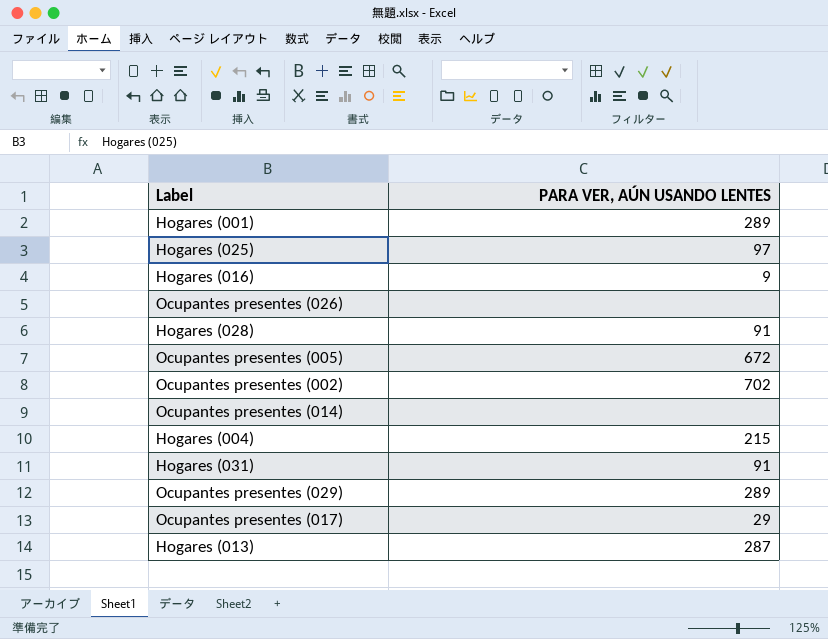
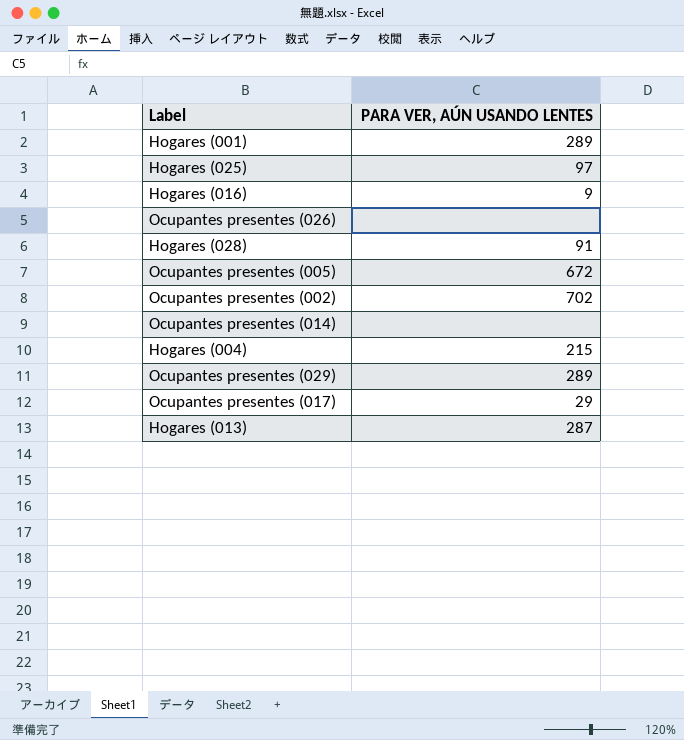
row Hogares (031): 91 -> none

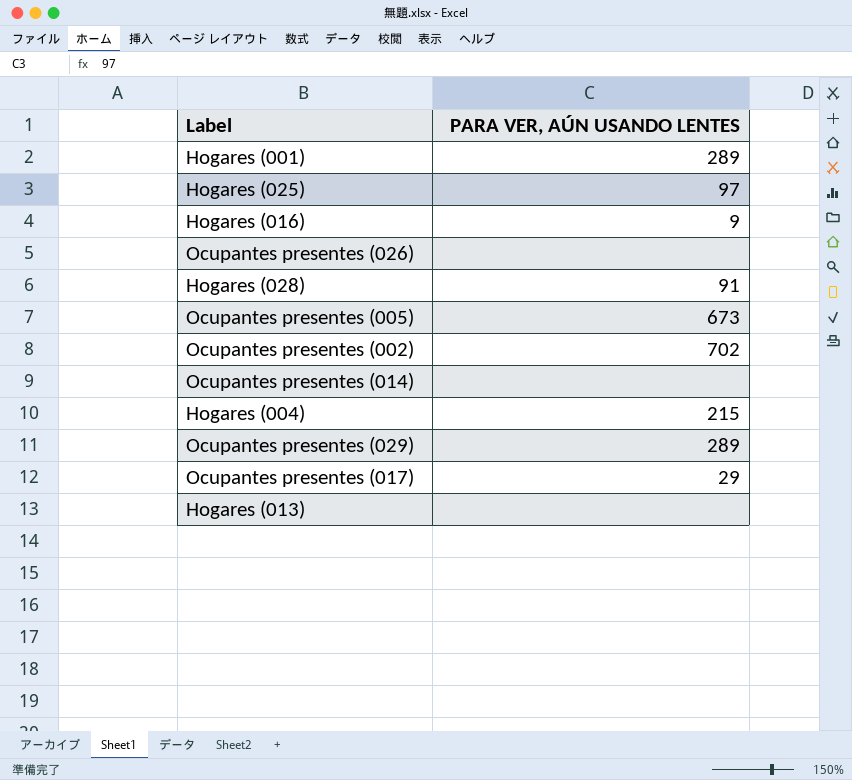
Ocupantes presentes (005) | PARA VER, AÚN USANDO LENTES: 672 -> 673
Hogares (013) | PARA VER, AÚN USANDO LENTES: 287 -> none

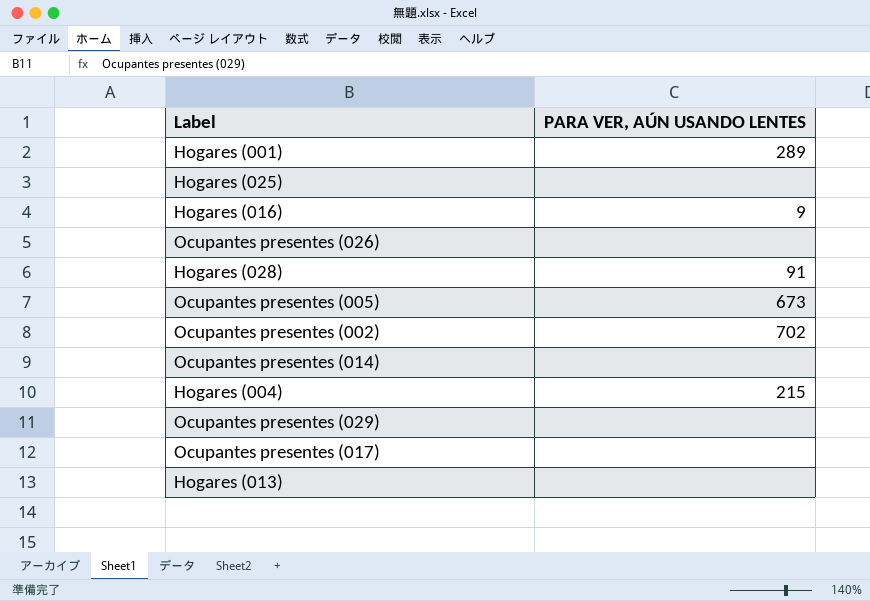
Hogares (025) | PARA VER, AÚN USANDO LENTES: 97 -> none
Ocupantes presentes (029) | PARA VER, AÚN USANDO LENTES: 289 -> none
Ocupantes presentes (017) | PARA VER, AÚN USANDO LENTES: 29 -> none

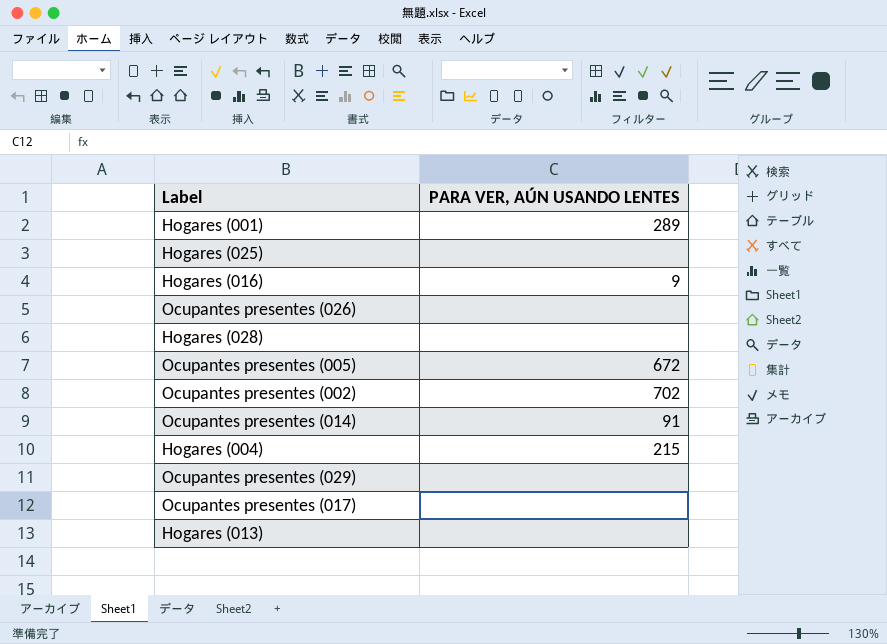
Hogares (028) | PARA VER, AÚN USANDO LENTES: 91 -> none
Ocupantes presentes (005) | PARA VER, AÚN USANDO LENTES: 673 -> 672
Ocupantes presentes (014) | PARA VER, AÚN USANDO LENTES: none -> 91

